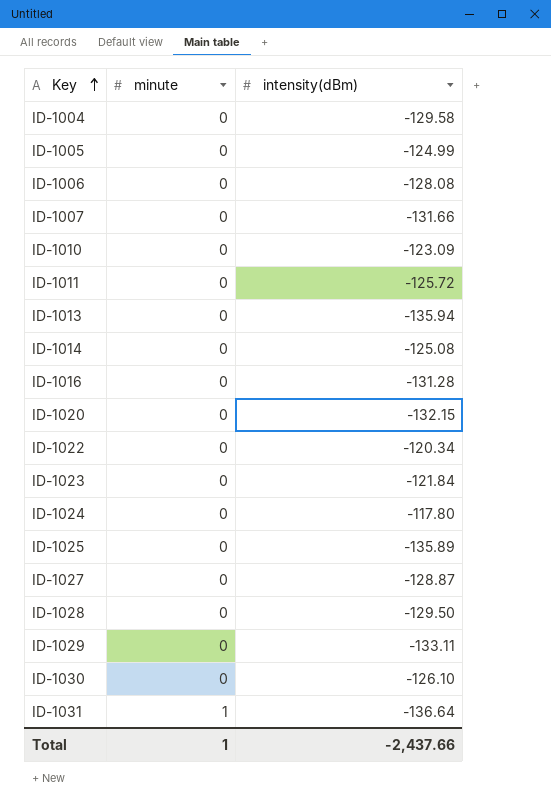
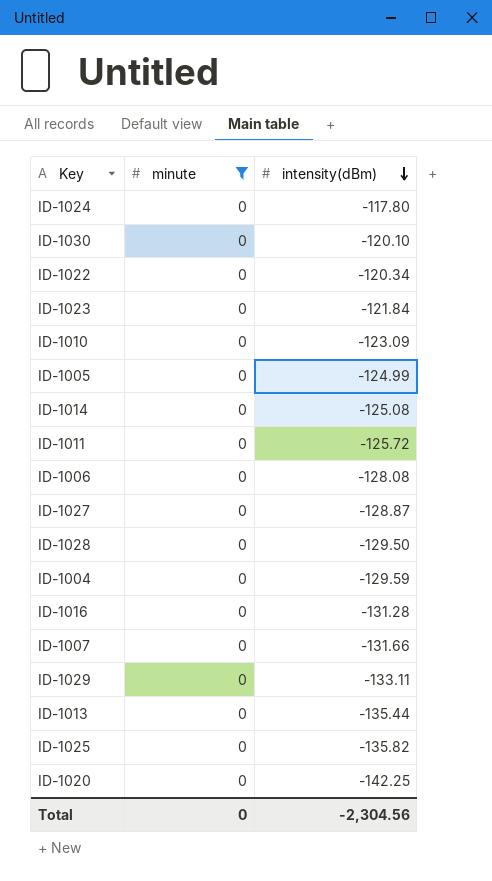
filter: none -> minute = 0
row order: Key ascending -> intensity(dBm) descending
ID-1030 | intensity(dBm): -126.10 -> -120.10
ID-1004 | intensity(dBm): -129.58 -> -129.59
ID-1013 | intensity(dBm): -135.94 -> -135.44
ID-1025 | intensity(dBm): -135.89 -> -135.82
ID-1020 | intensity(dBm): -132.15 -> -142.25
Total | minute: 1 -> 0
Total | intensity(dBm): -2,437.66 -> -2,304.56

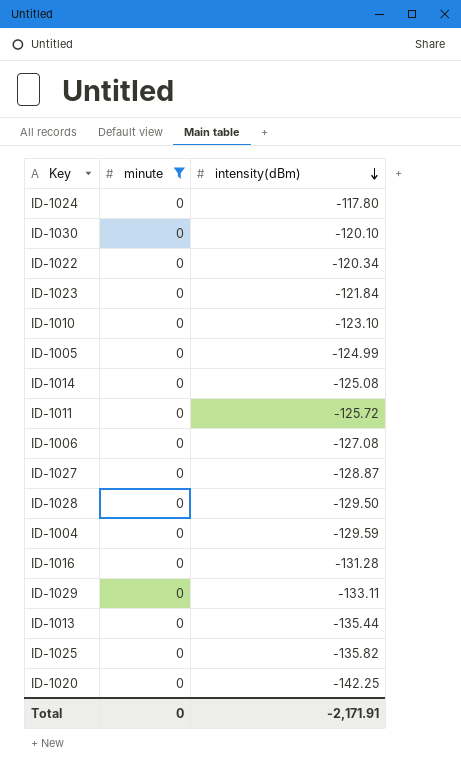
row ID-1007: 0 | -131.66 -> none
ID-1010 | intensity(dBm): -123.09 -> -123.10
ID-1006 | intensity(dBm): -128.08 -> -127.08
Total | intensity(dBm): -2,304.56 -> -2,171.91

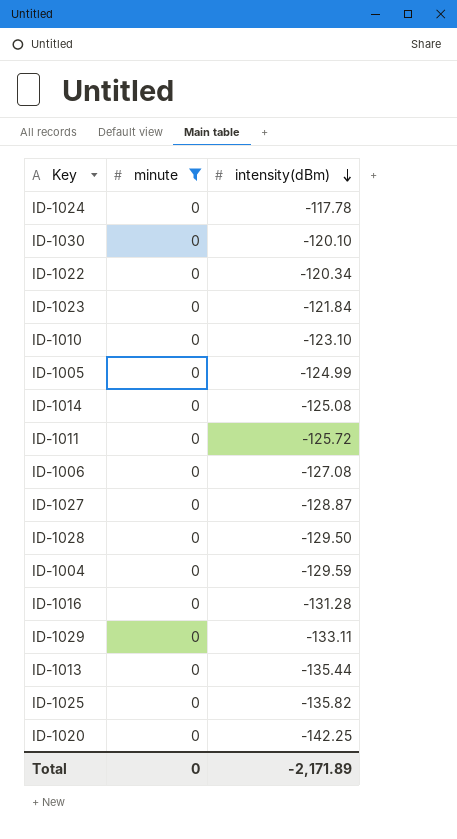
ID-1024 | intensity(dBm): -117.80 -> -117.78
Total | intensity(dBm): -2,171.91 -> -2,171.89

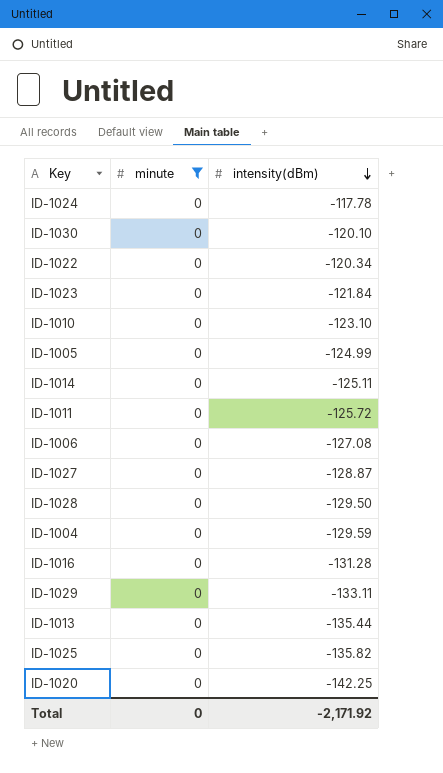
ID-1014 | intensity(dBm): -125.08 -> -125.11
Total | intensity(dBm): -2,171.89 -> -2,171.92

